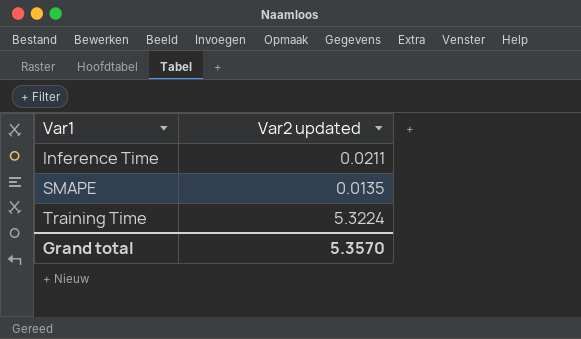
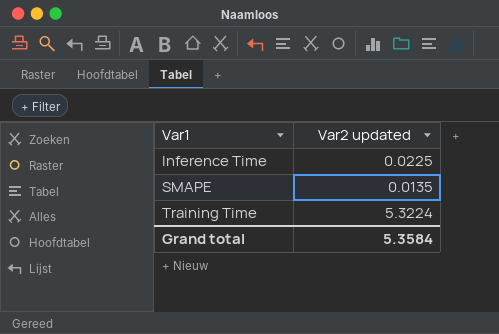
Inference Time | Var2 updated: 0.0211 -> 0.0225
Grand total | Var2 updated: 5.3570 -> 5.3584

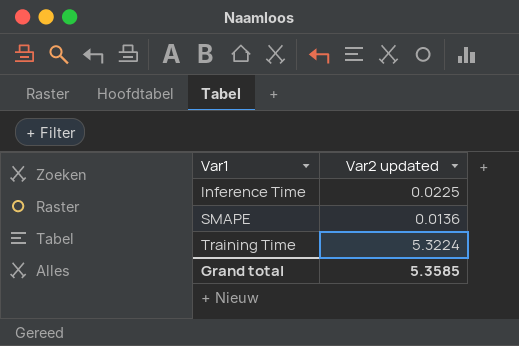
SMAPE | Var2 updated: 0.0135 -> 0.0136
Grand total | Var2 updated: 5.3584 -> 5.3585

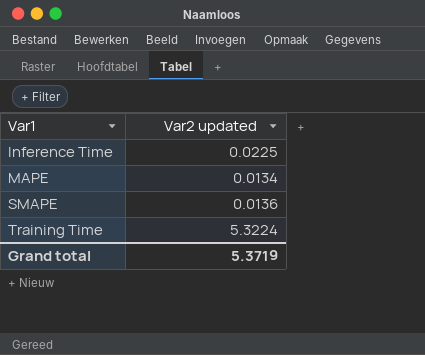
row MAPE: none -> 0.0134
Grand total | Var2 updated: 5.3585 -> 5.3719

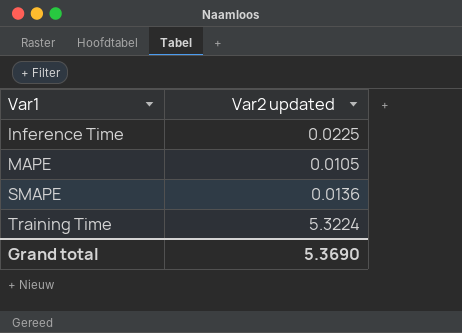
MAPE | Var2 updated: 0.0134 -> 0.0105
Grand total | Var2 updated: 5.3719 -> 5.3690

